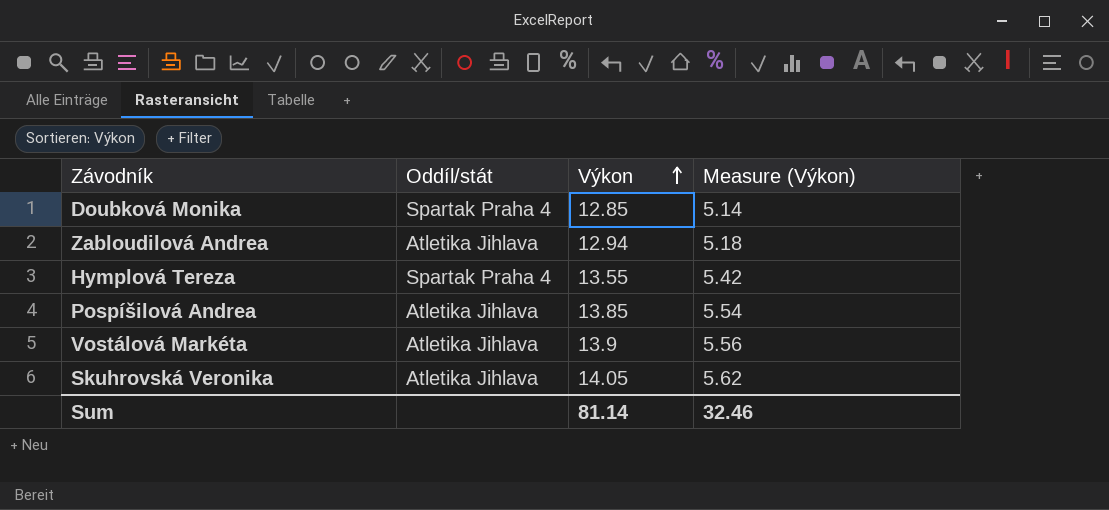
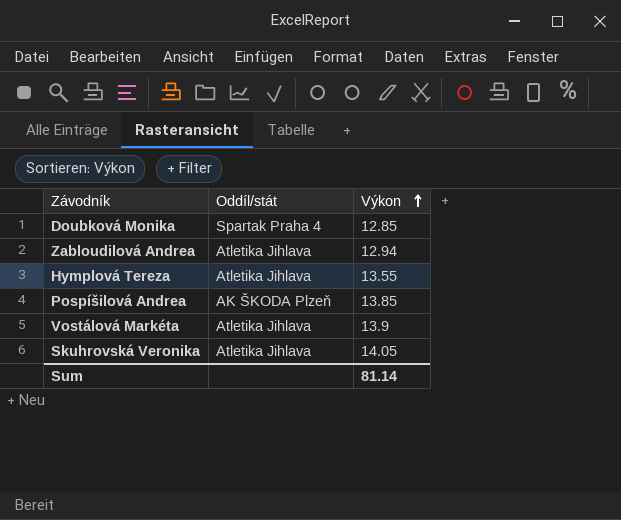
column Measure (Výkon) | formula: [Výkon] * 0.4 -> none
Hymplová Tereza | Oddíl/stát: Spartak Praha 4 -> Atletika Jihlava
Pospíšilová Andrea | Oddíl/stát: Atletika Jihlava -> AK ŠKODA Plzeň

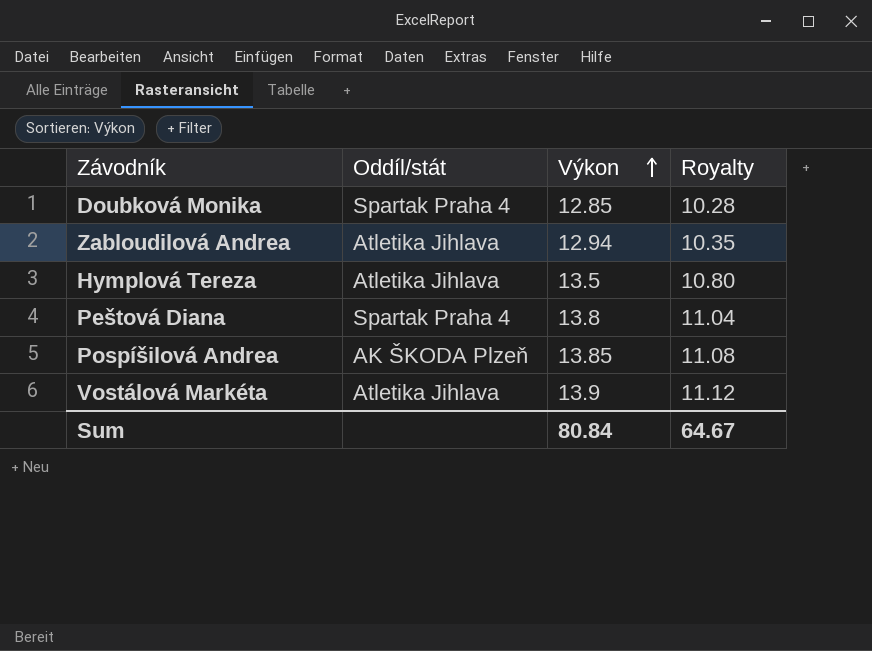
column Royalty | formula: none -> [Výkon] * 0.8
row Skuhrovská Veronika: Atletika Jihlava | 14.05 -> none
Hymplová Tereza | Výkon: 13.55 -> 13.5
row Peštová Diana: none -> Spartak Praha 4 | 13.8 | 11.04
Sum | Výkon: 81.14 -> 80.84

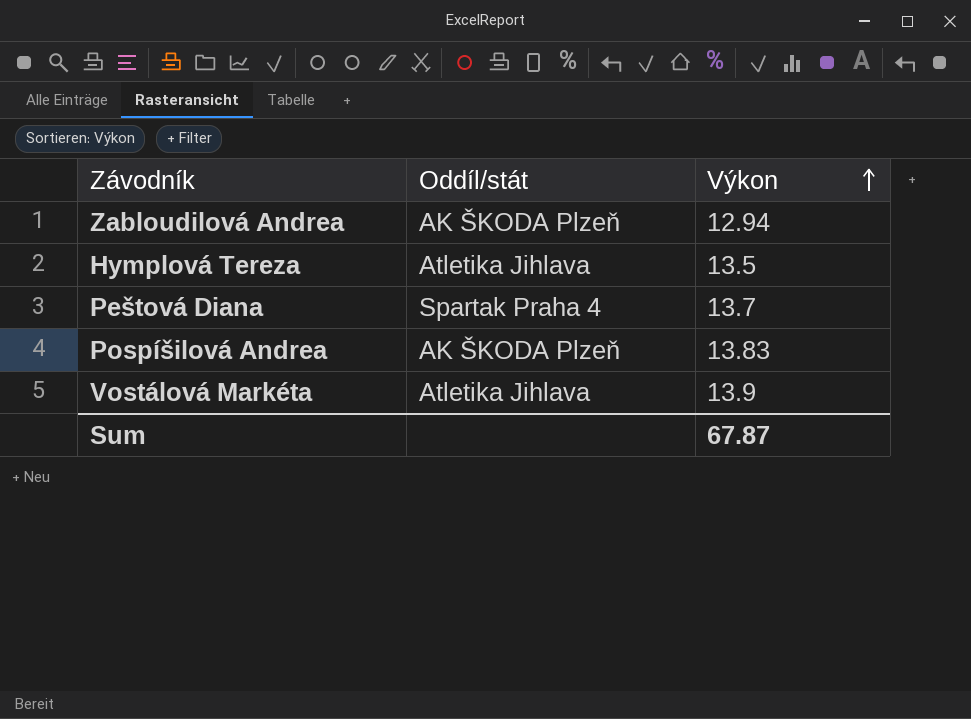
column Royalty | formula: [Výkon] * 0.8 -> none
row Doubková Monika: Spartak Praha 4 | 12.85 | 10.28 -> none
Zabloudilová Andrea | Oddíl/stát: Atletika Jihlava -> AK ŠKODA Plzeň
Peštová Diana | Výkon: 13.8 -> 13.7
Pospíšilová Andrea | Výkon: 13.85 -> 13.83
Sum | Výkon: 80.84 -> 67.87

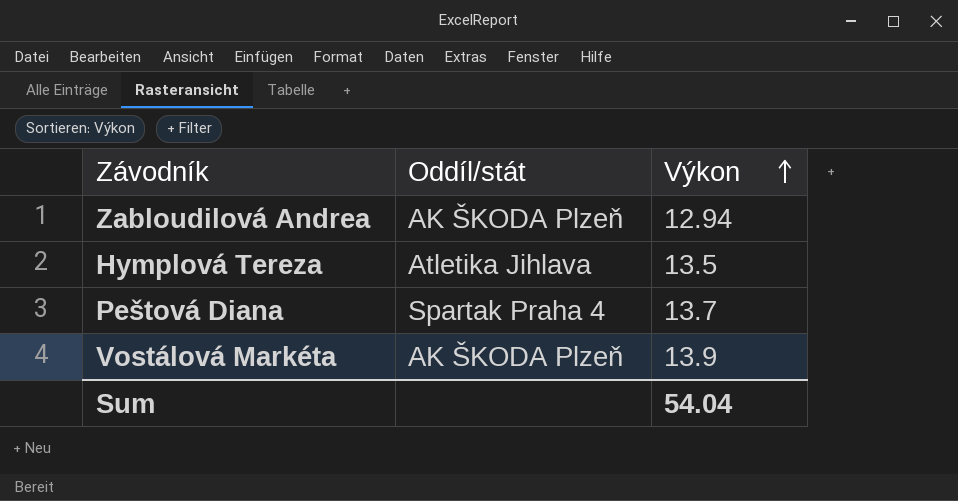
row Pospíšilová Andrea: AK ŠKODA Plzeň | 13.83 -> none
Vostálová Markéta | Oddíl/stát: Atletika Jihlava -> AK ŠKODA Plzeň
Sum | Výkon: 67.87 -> 54.04

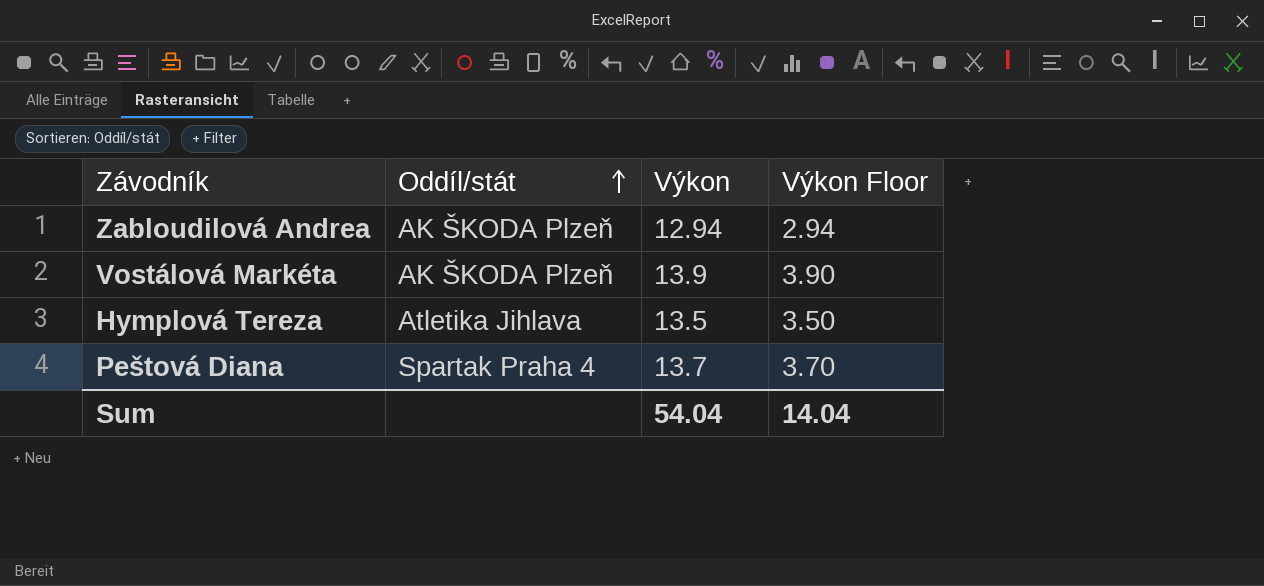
row order: Výkon ascending -> Oddíl/stát ascending
column Výkon Floor | formula: none -> [Výkon] - 10

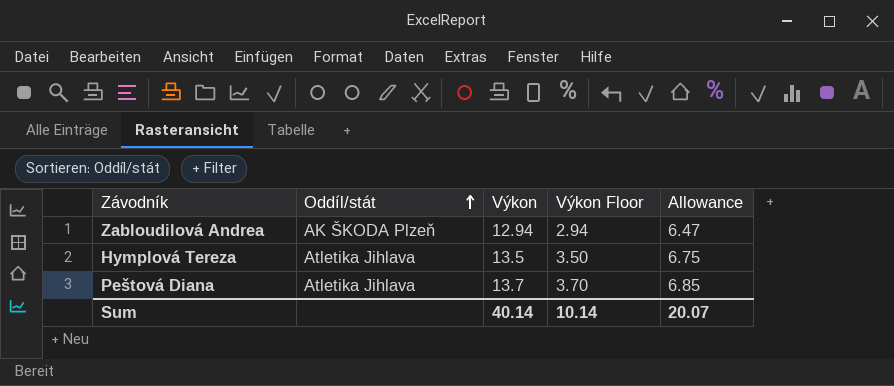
column Allowance | formula: none -> [Výkon] * 0.5
row Vostálová Markéta: AK ŠKODA Plzeň | 13.9 | 3.90 -> none
Peštová Diana | Oddíl/stát: Spartak Praha 4 -> Atletika Jihlava
Sum | Výkon: 54.04 -> 40.14
Sum | Výkon Floor: 14.04 -> 10.14

